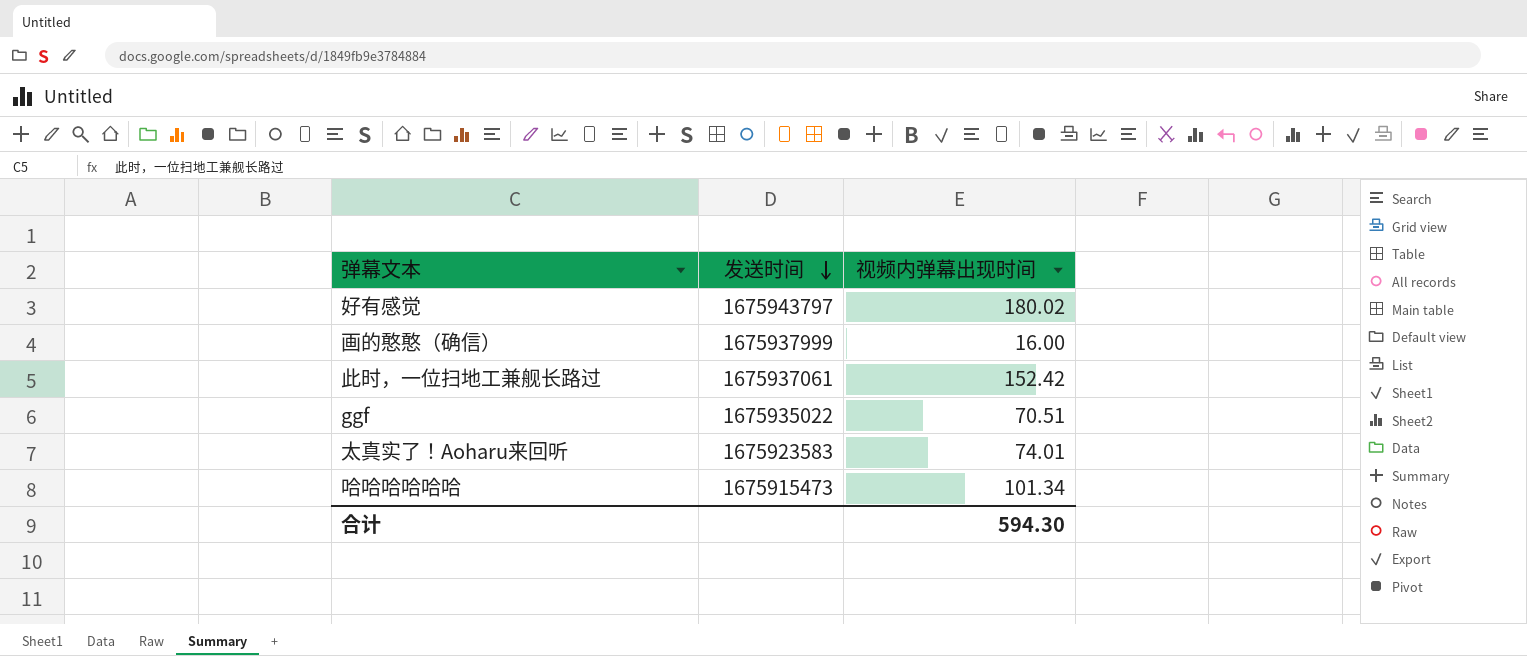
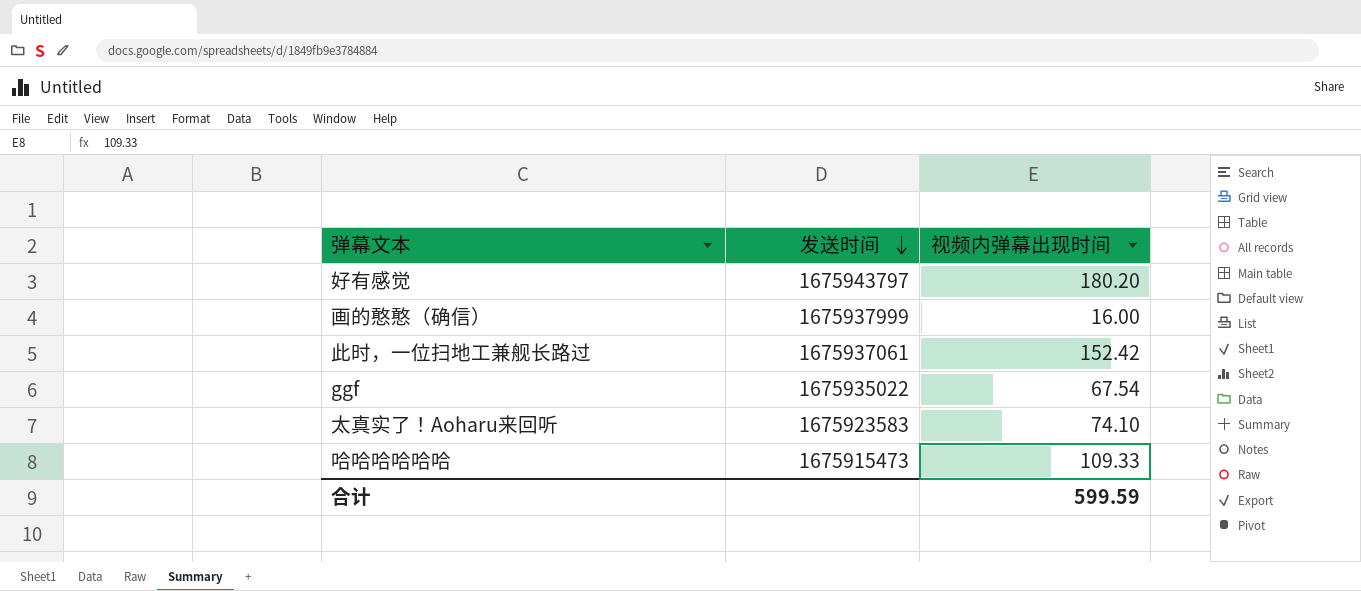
好有感觉 | 视频内弹幕出现时间: 180.02 -> 180.20
ggf | 视频内弹幕出现时间: 70.51 -> 67.54
太真实了！Aoharu来回听 | 视频内弹幕出现时间: 74.01 -> 74.10
哈哈哈哈哈哈 | 视频内弹幕出现时间: 101.34 -> 109.33
合计 | 视频内弹幕出现时间: 594.30 -> 599.59

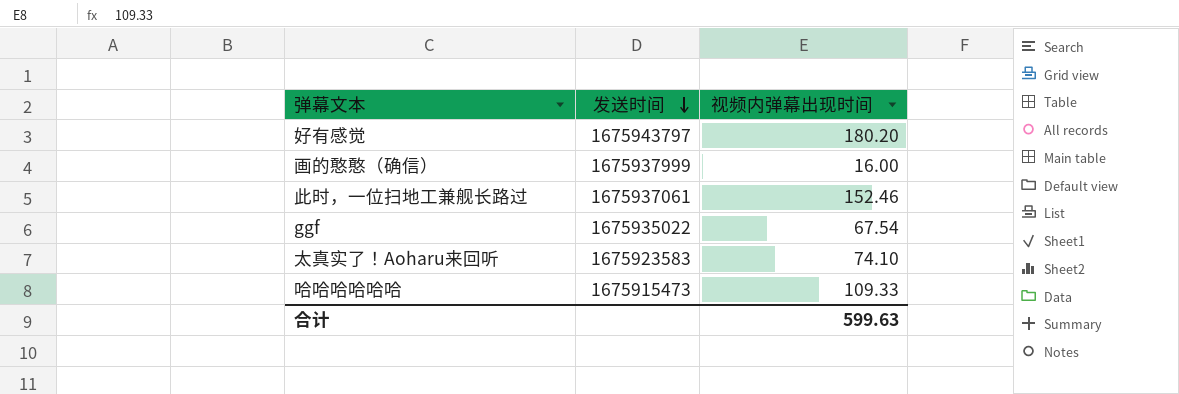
此时，一位扫地工兼舰长路过 | 视频内弹幕出现时间: 152.42 -> 152.46
合计 | 视频内弹幕出现时间: 599.59 -> 599.63

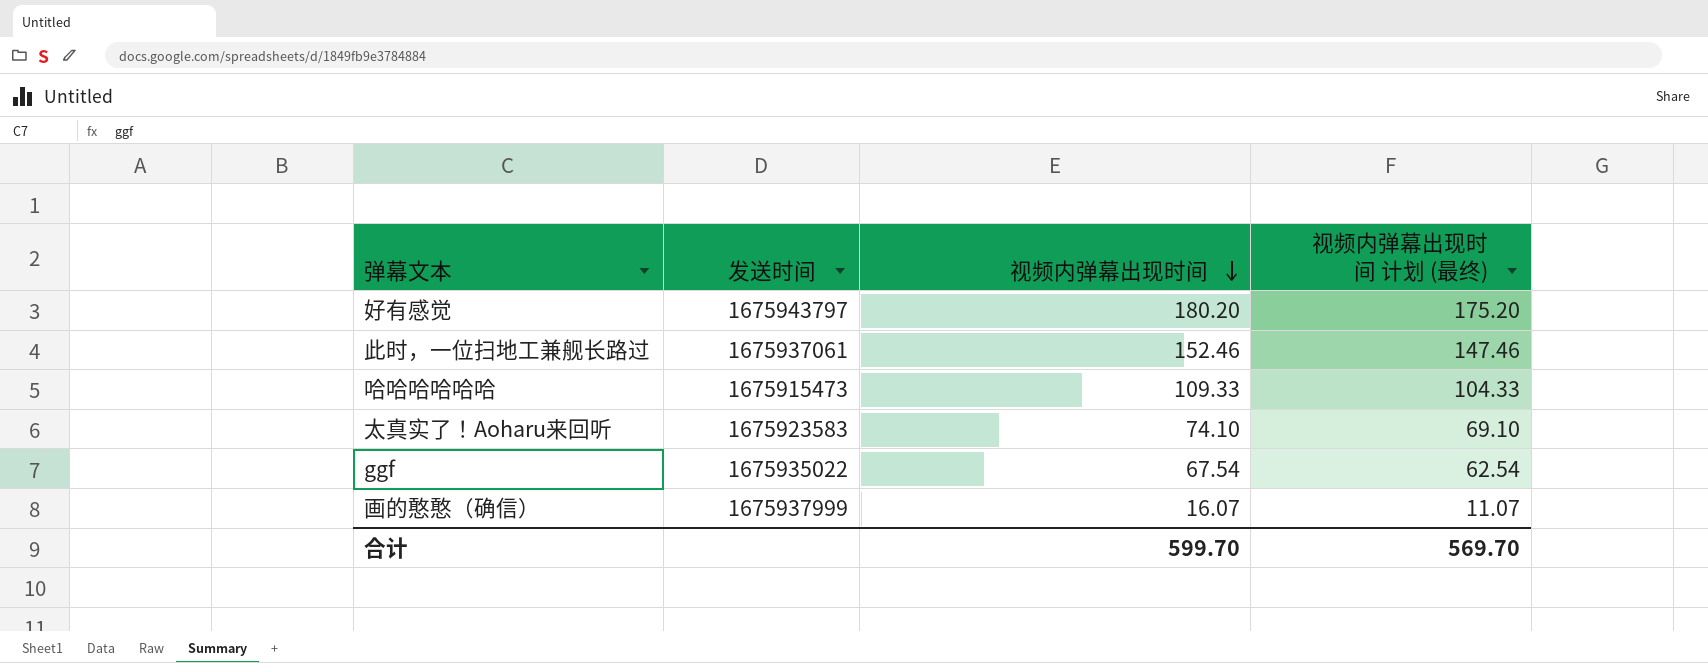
row order: 发送时间 descending -> 视频内弹幕出现时间 descending
column 视频内弹幕出现时间 计划 (最终) | formula: none -> [视频内弹幕出现时间] - 5
画的憨憨（确信） | 视频内弹幕出现时间: 16.00 -> 16.07
合计 | 视频内弹幕出现时间: 599.63 -> 599.70

